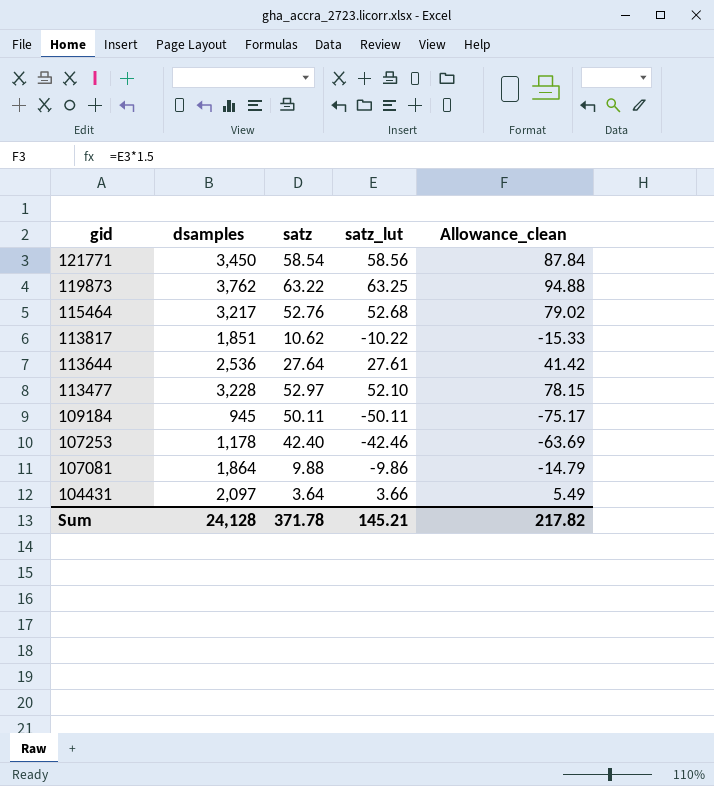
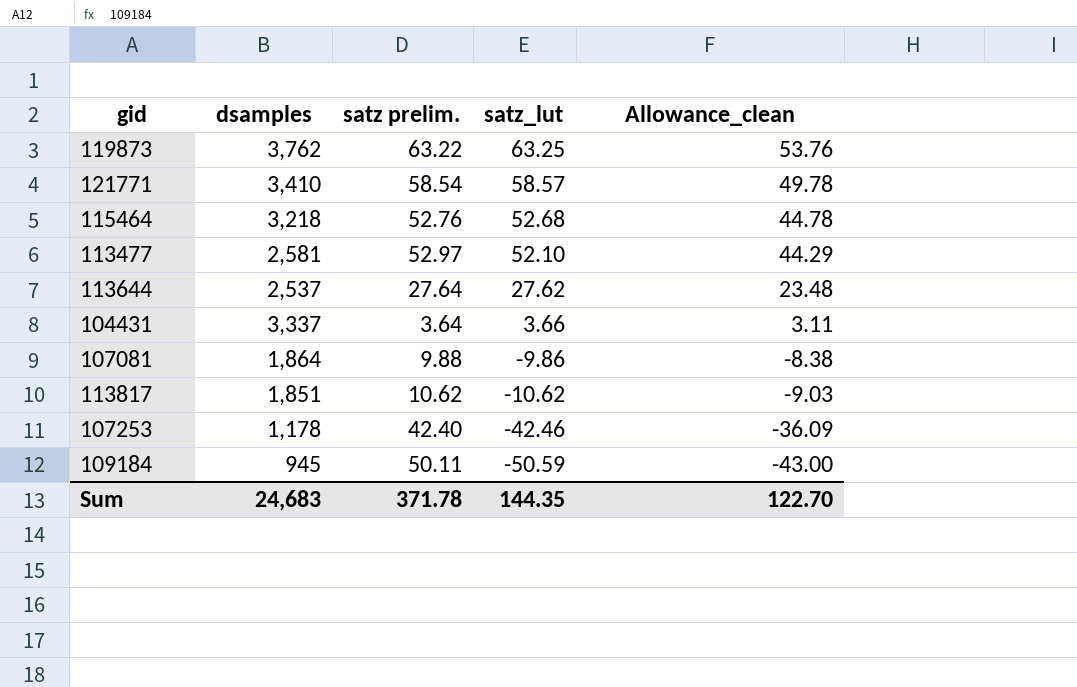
row order: gid descending -> satz_lut descending
column name: satz -> satz prelim.
column Allowance_clean | formula: [satz_lut] * 1.5 -> [satz_lut] * 0.85
121771 | dsamples: 3,450 -> 3,410
121771 | satz_lut: 58.56 -> 58.57
115464 | dsamples: 3,217 -> 3,218
113477 | dsamples: 3,228 -> 2,581
113644 | dsamples: 2,536 -> 2,537
113644 | satz_lut: 27.61 -> 27.62
104431 | dsamples: 2,097 -> 3,337
113817 | satz_lut: -10.22 -> -10.62
109184 | satz_lut: -50.11 -> -50.59
Sum | dsamples: 24,128 -> 24,683
Sum | satz_lut: 145.21 -> 144.35
Sum | Allowance_clean: 217.82 -> 122.70

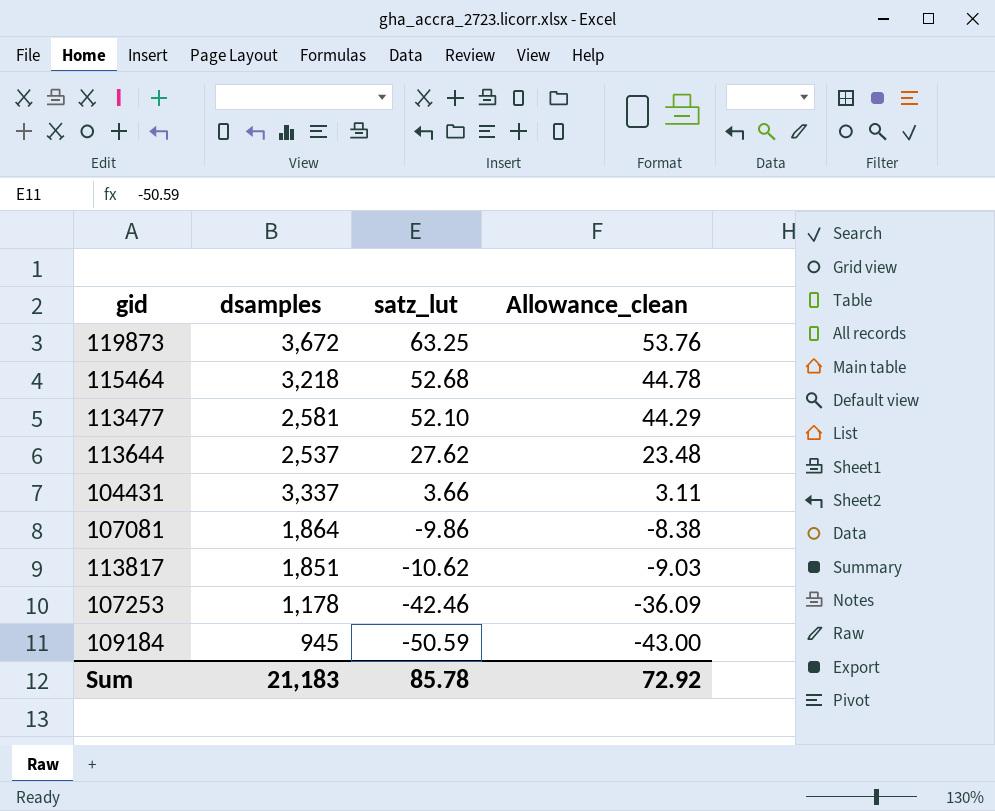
column satz prelim. | position: 3 -> none
row 121771: 3,410 | 58.54 | 58.57 | 49.78 -> none
119873 | dsamples: 3,762 -> 3,672
Sum | dsamples: 24,683 -> 21,183
Sum | satz_lut: 144.35 -> 85.78
Sum | Allowance_clean: 122.70 -> 72.92

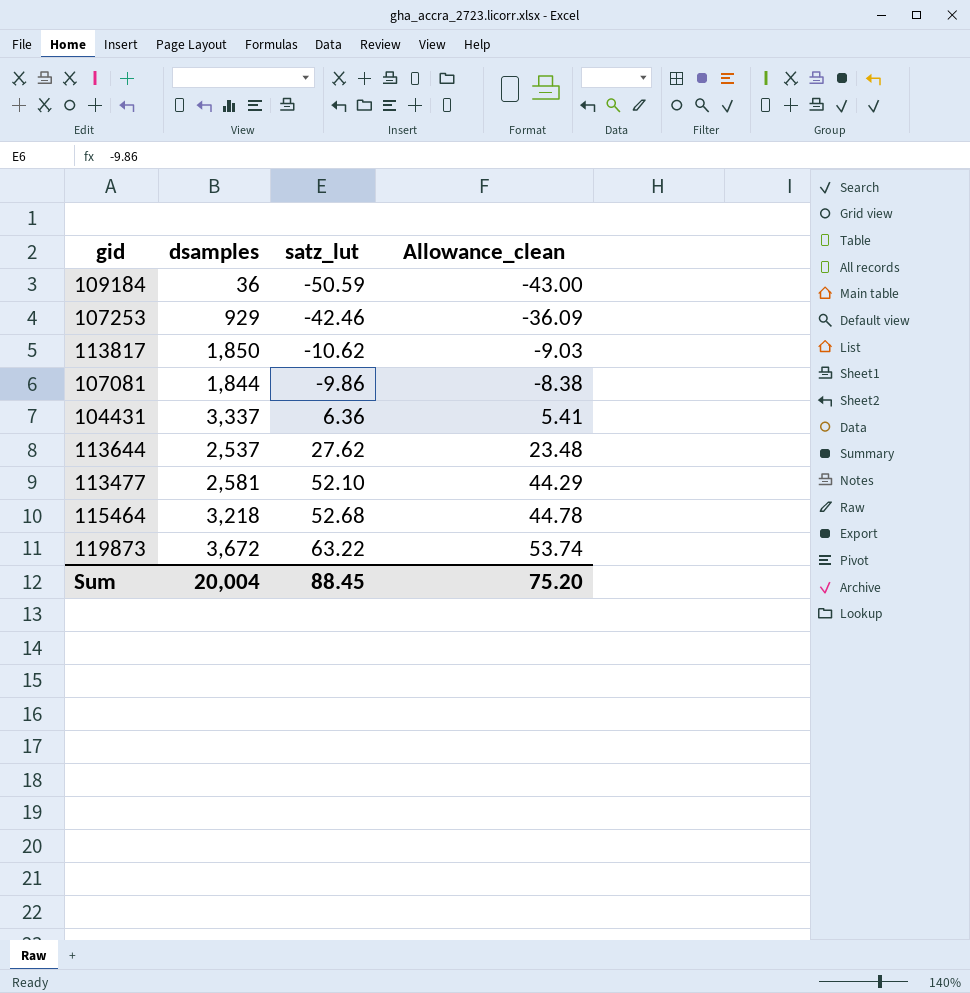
row order: satz_lut descending -> satz_lut ascending
109184 | dsamples: 945 -> 36
107253 | dsamples: 1,178 -> 929
113817 | dsamples: 1,851 -> 1,850
107081 | dsamples: 1,864 -> 1,844
104431 | satz_lut: 3.66 -> 6.36
104431 | Allowance_clean: 3.11 -> 5.41
119873 | satz_lut: 63.25 -> 63.22
119873 | Allowance_clean: 53.76 -> 53.74
Sum | dsamples: 21,183 -> 20,004
Sum | satz_lut: 85.78 -> 88.45
Sum | Allowance_clean: 72.92 -> 75.20

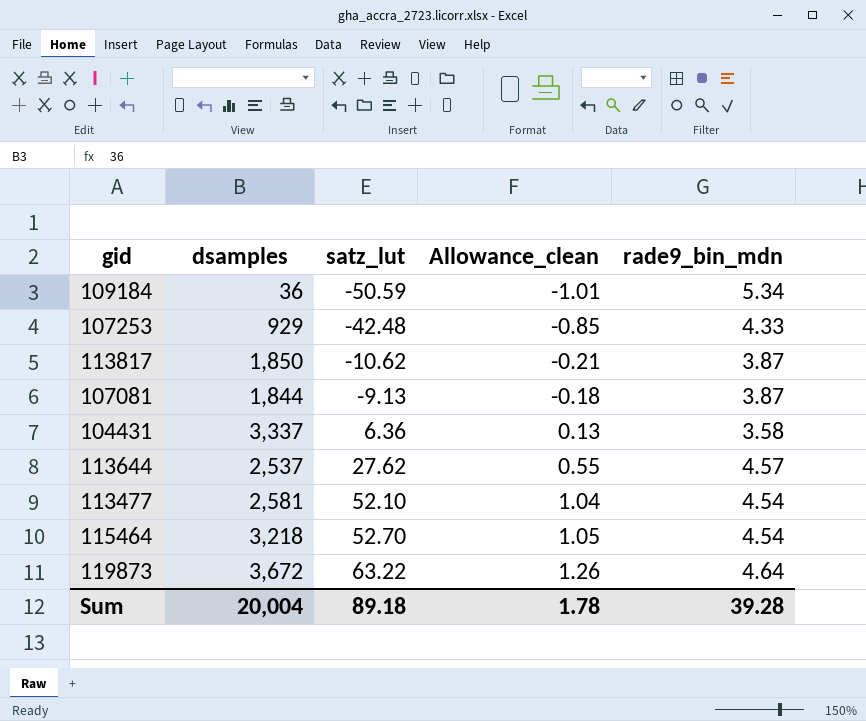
column Allowance_clean | formula: [satz_lut] * 0.85 -> [satz_lut] * 0.02
column rade9_bin_mdn | position: none -> 5
107253 | satz_lut: -42.46 -> -42.48
107081 | satz_lut: -9.86 -> -9.13
115464 | satz_lut: 52.68 -> 52.70
Sum | satz_lut: 88.45 -> 89.18
Sum | Allowance_clean: 75.20 -> 1.78

